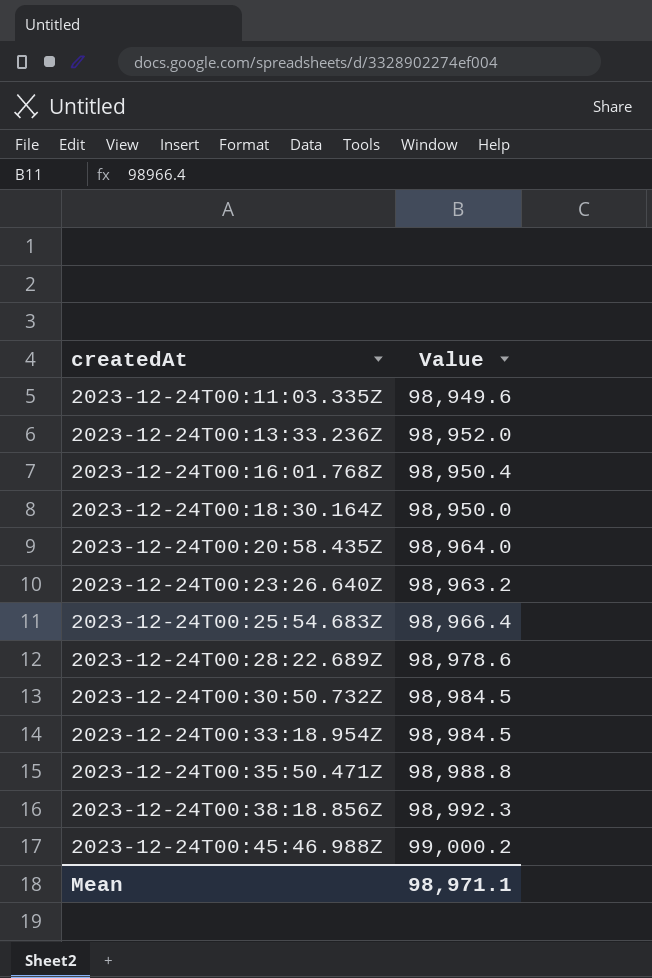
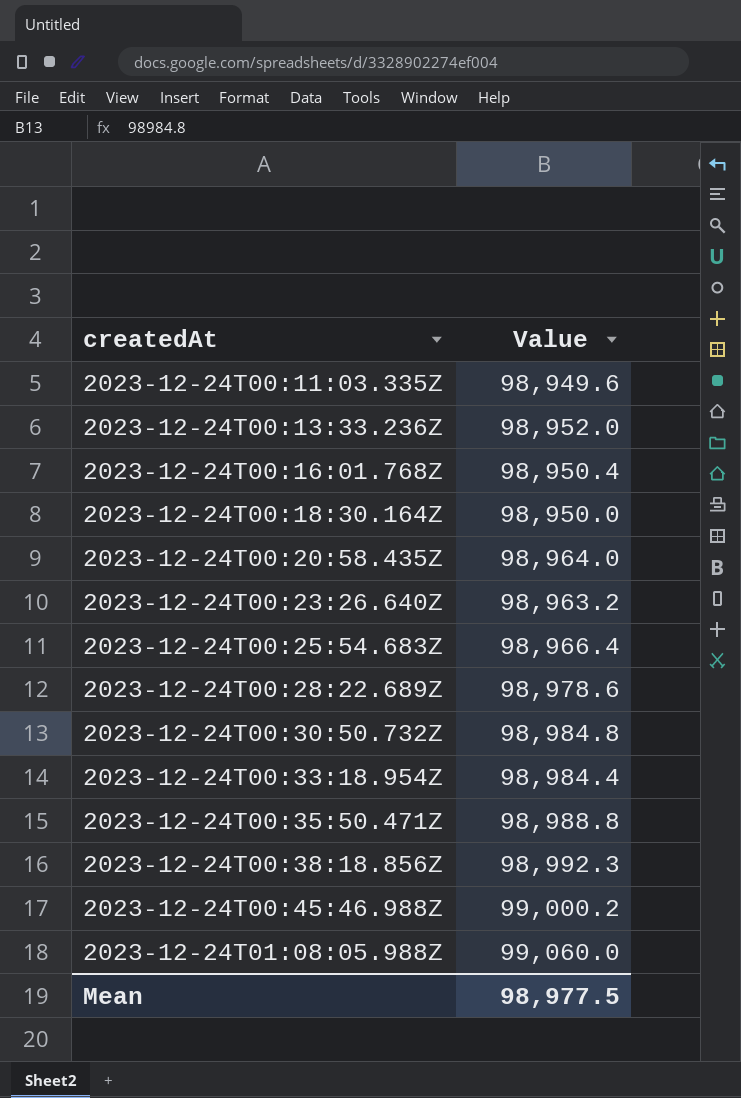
2023-12-24T00:30:50.732Z | Value: 98,984.5 -> 98,984.8
2023-12-24T00:33:18.954Z | Value: 98,984.5 -> 98,984.4
row 2023-12-24T01:08:05.988Z: none -> 99,060.0
Mean | Value: 98,971.1 -> 98,977.5

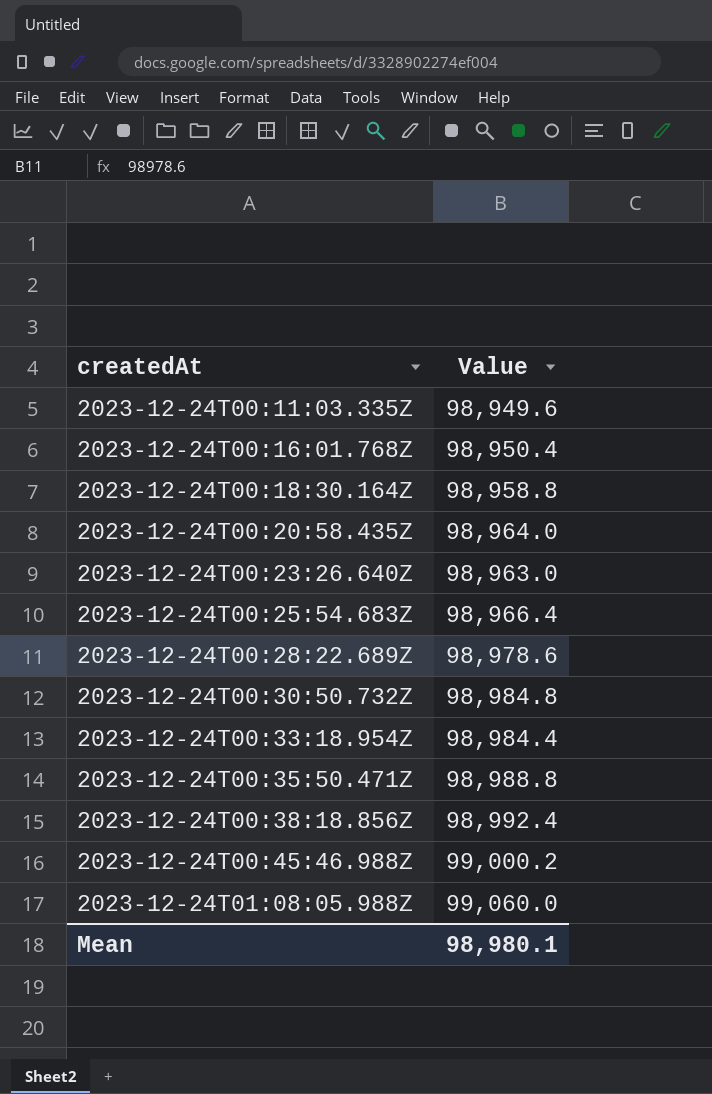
row 2023-12-24T00:13:33.236Z: 98,952.0 -> none
2023-12-24T00:18:30.164Z | Value: 98,950.0 -> 98,958.8
2023-12-24T00:23:26.640Z | Value: 98,963.2 -> 98,963.0
2023-12-24T00:38:18.856Z | Value: 98,992.3 -> 98,992.4
Mean | Value: 98,977.5 -> 98,980.1

